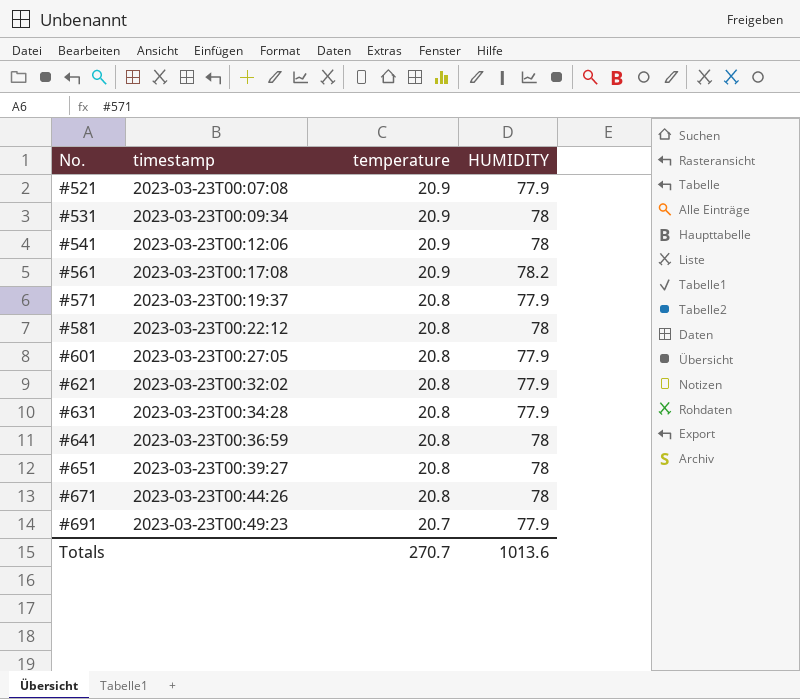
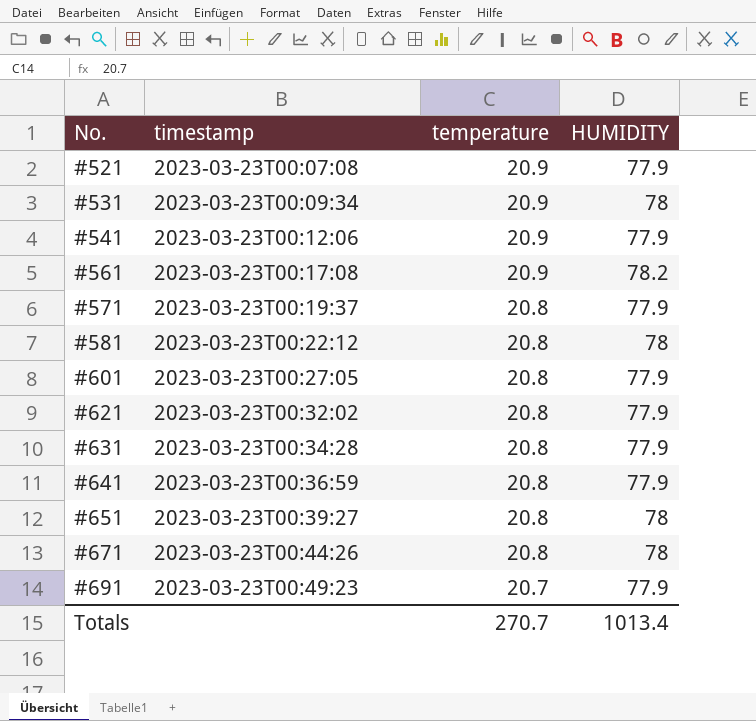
#541 | HUMIDITY: 78 -> 77.9
#641 | HUMIDITY: 78 -> 77.9
Totals | HUMIDITY: 1013.6 -> 1013.4

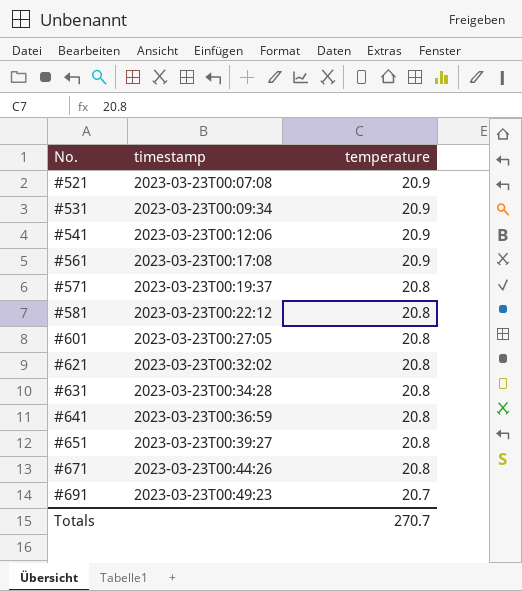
column HUMIDITY | position: 4 -> none

